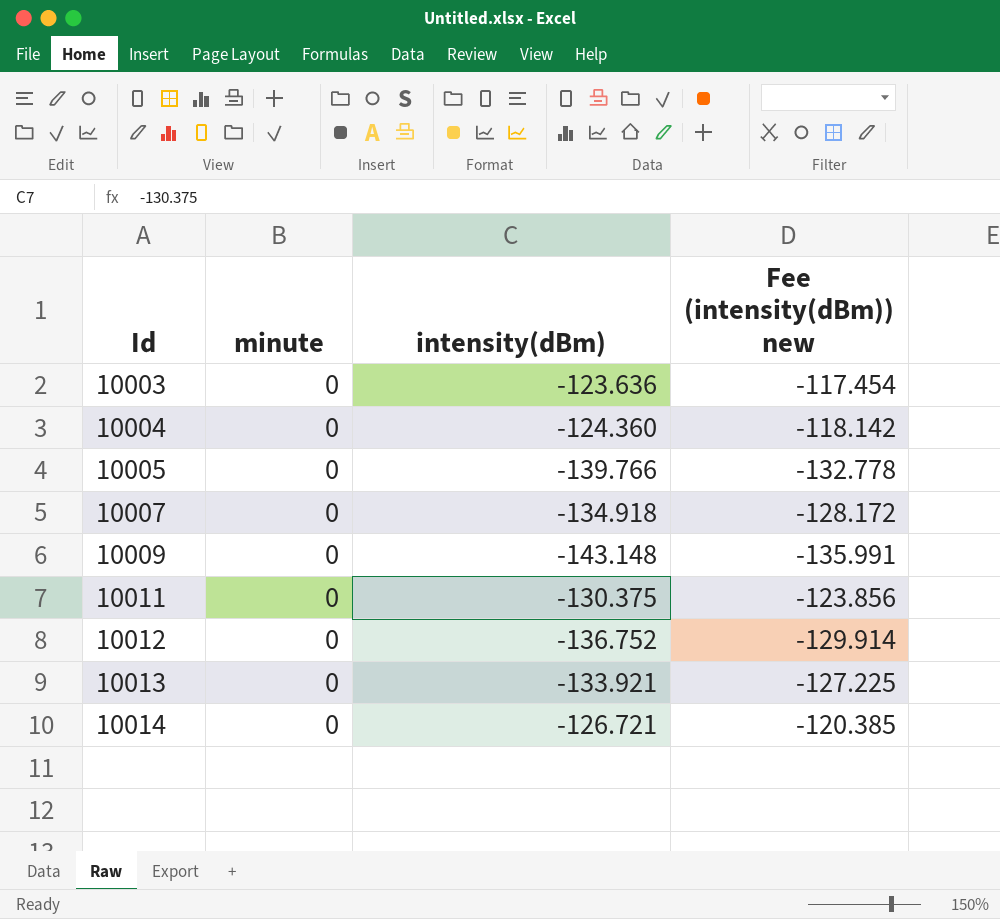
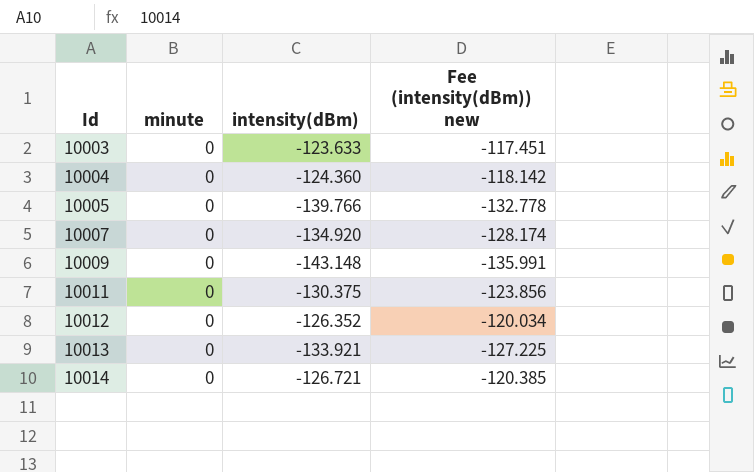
10003 | intensity(dBm): -123.636 -> -123.633
10003 | Fee (intensity(dBm)) new: -117.454 -> -117.451
10007 | intensity(dBm): -134.918 -> -134.920
10007 | Fee (intensity(dBm)) new: -128.172 -> -128.174
10012 | intensity(dBm): -136.752 -> -126.352
10012 | Fee (intensity(dBm)) new: -129.914 -> -120.034

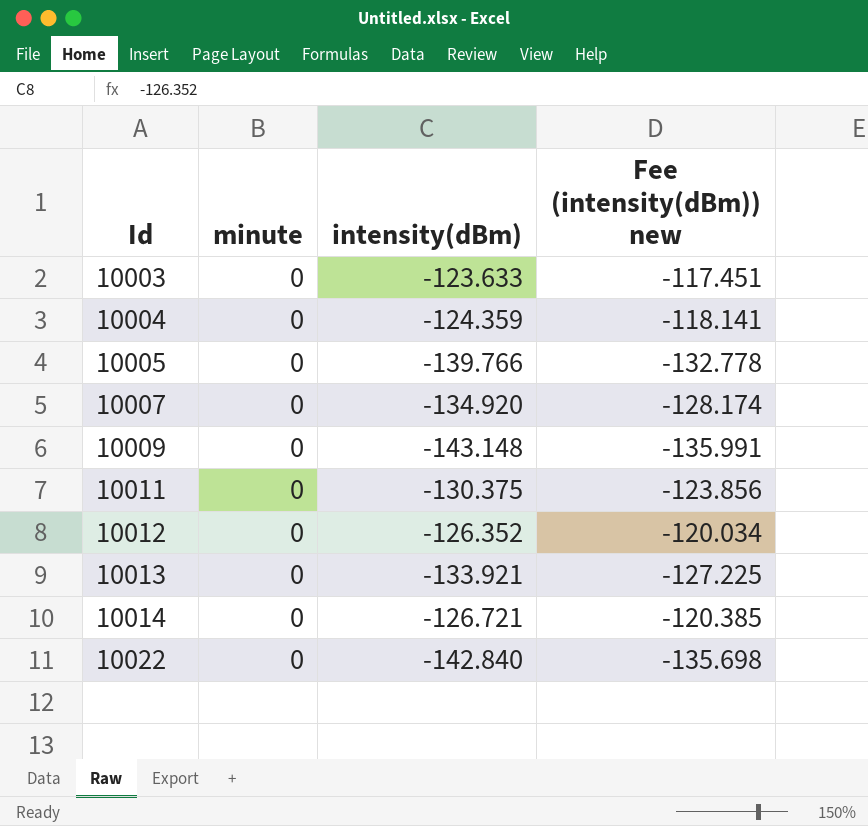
10004 | intensity(dBm): -124.360 -> -124.359
10004 | Fee (intensity(dBm)) new: -118.142 -> -118.141
row 10022: none -> 0 | -142.840 | -135.698

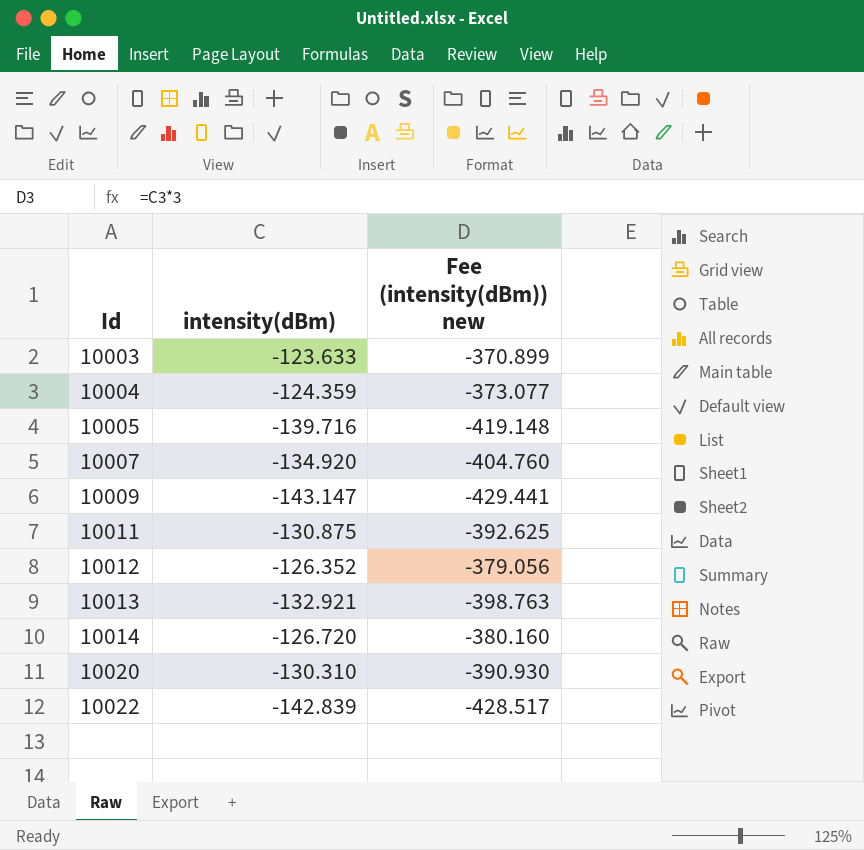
column minute | position: 2 -> none
column Fee (intensity(dBm)) new | formula: [intensity(dBm)] * 0.95 -> [intensity(dBm)] * 3
10005 | intensity(dBm): -139.766 -> -139.716
10009 | intensity(dBm): -143.148 -> -143.147
10011 | intensity(dBm): -130.375 -> -130.875
10013 | intensity(dBm): -133.921 -> -132.921
10014 | intensity(dBm): -126.721 -> -126.720
row 10020: none -> -130.310 | -390.930
10022 | intensity(dBm): -142.840 -> -142.839

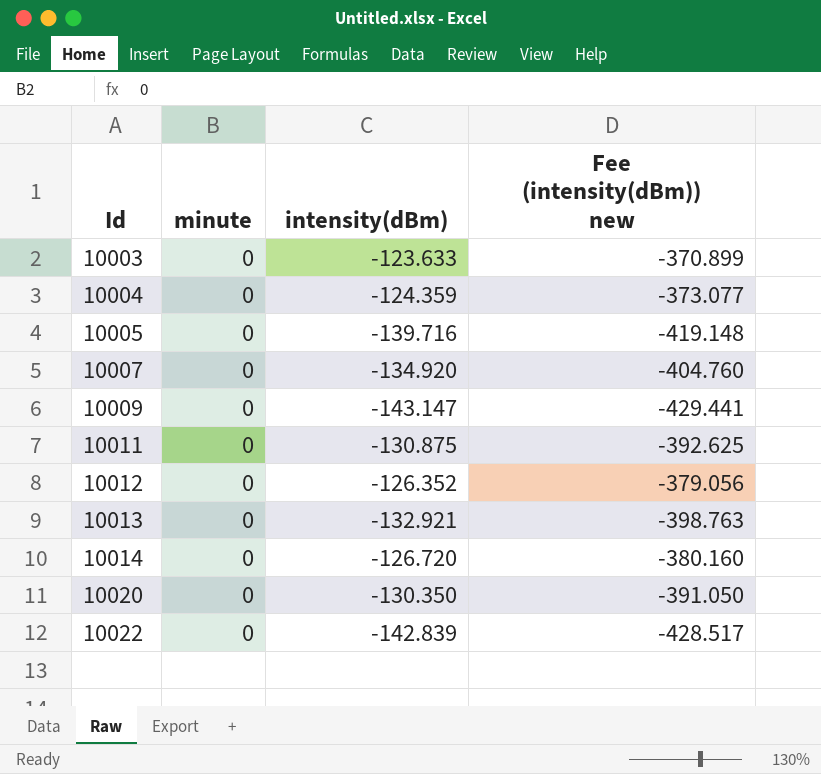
column minute | position: none -> 2
10020 | intensity(dBm): -130.310 -> -130.350
10020 | Fee (intensity(dBm)) new: -390.930 -> -391.050

